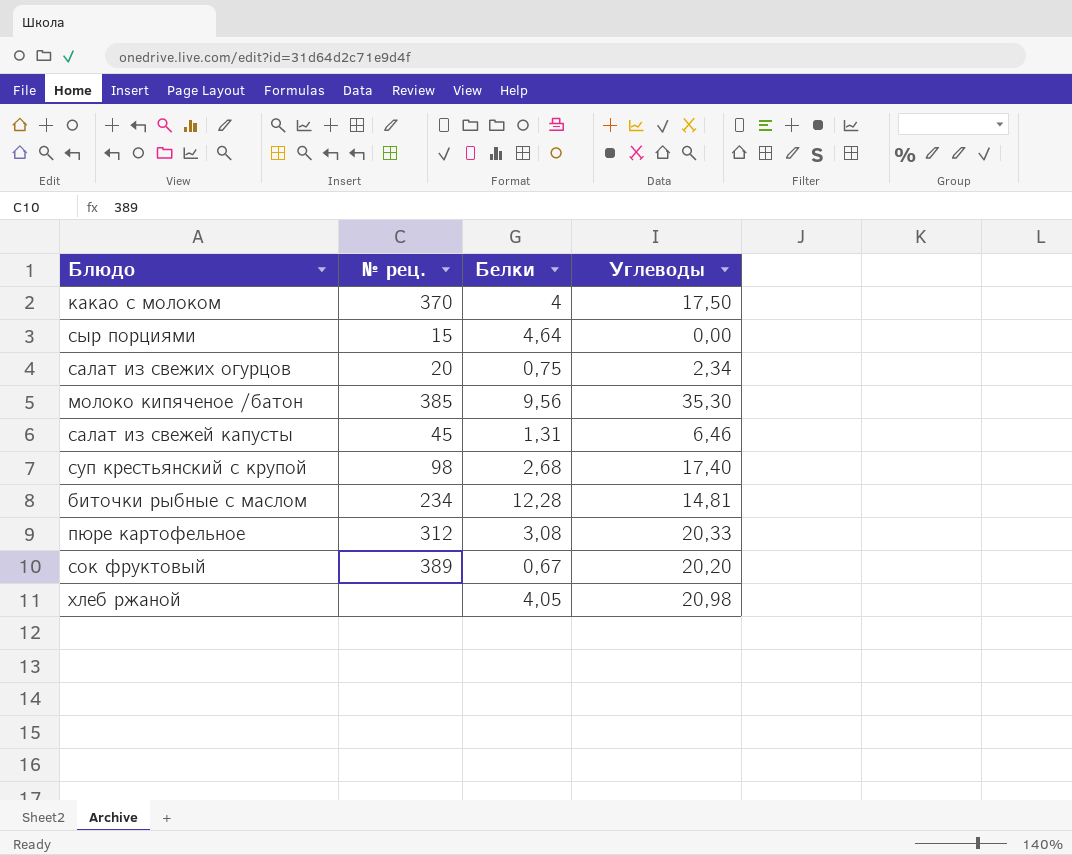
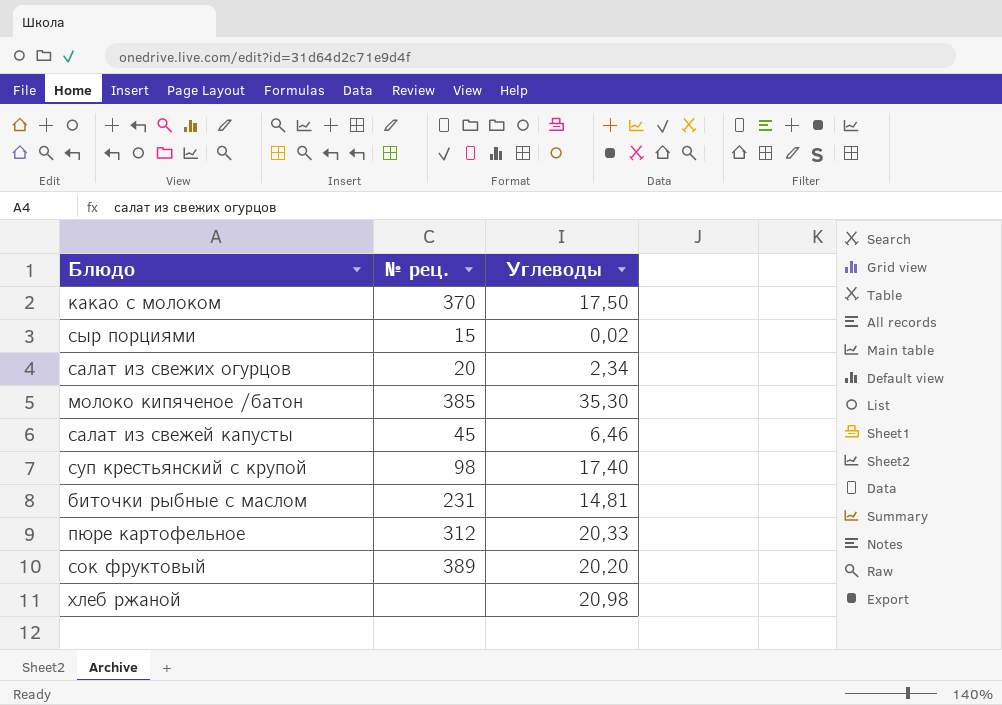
column Белки | position: 3 -> none
сыр порциями | Углеводы: 0,00 -> 0,02
биточки рыбные с маслом | № рец.: 234 -> 231

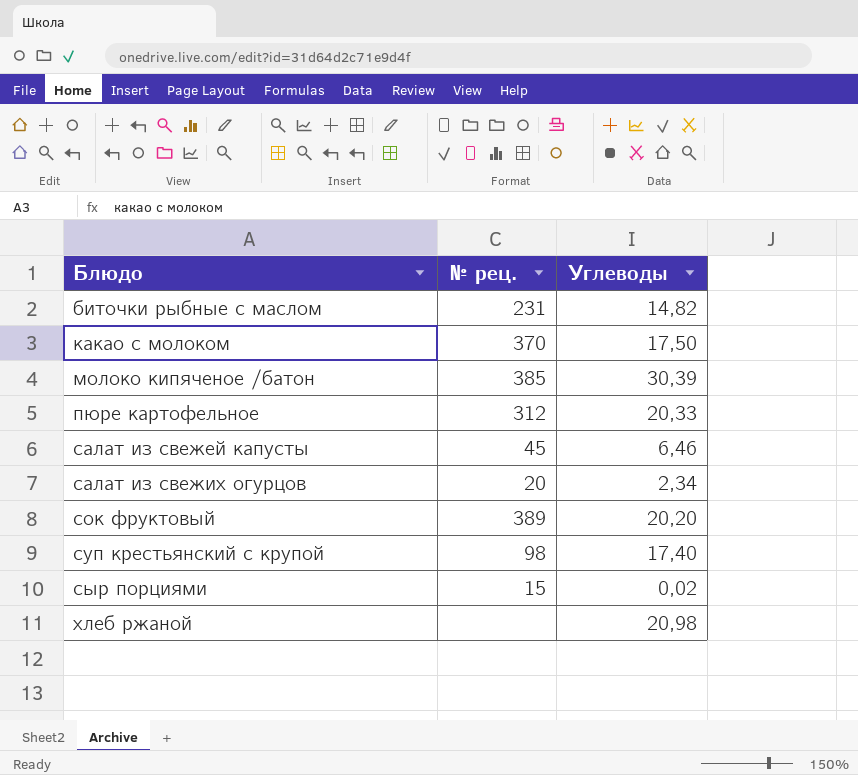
row order: none -> Блюдо ascending
биточки рыбные с маслом | Углеводы: 14,81 -> 14,82
молоко кипяченое /батон | Углеводы: 35,30 -> 30,39

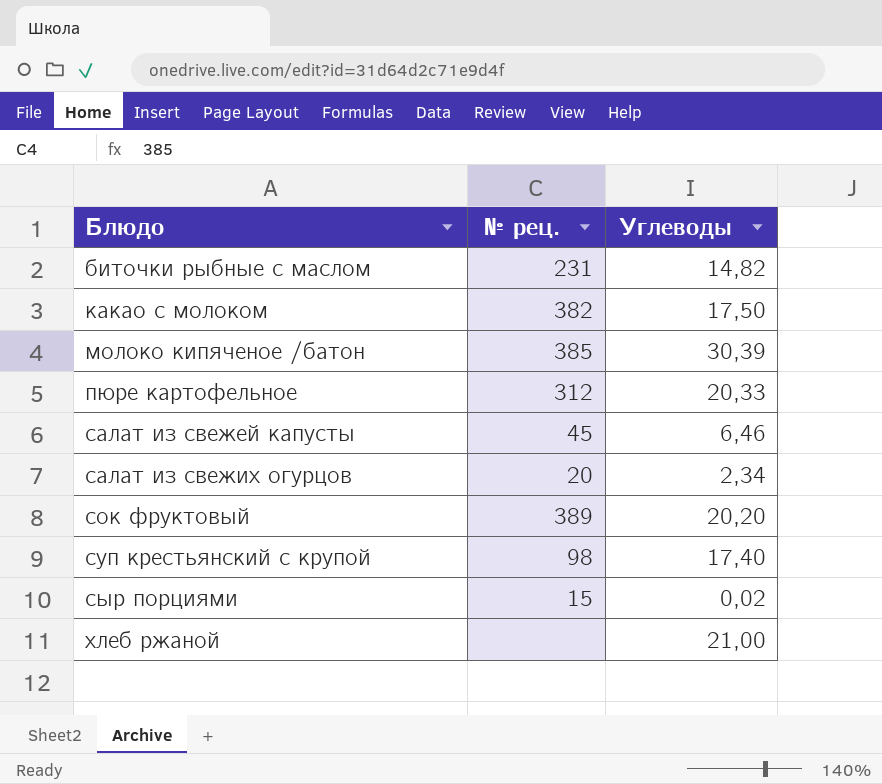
какао с молоком | № рец.: 370 -> 382
хлеб ржаной | Углеводы: 20,98 -> 21,00

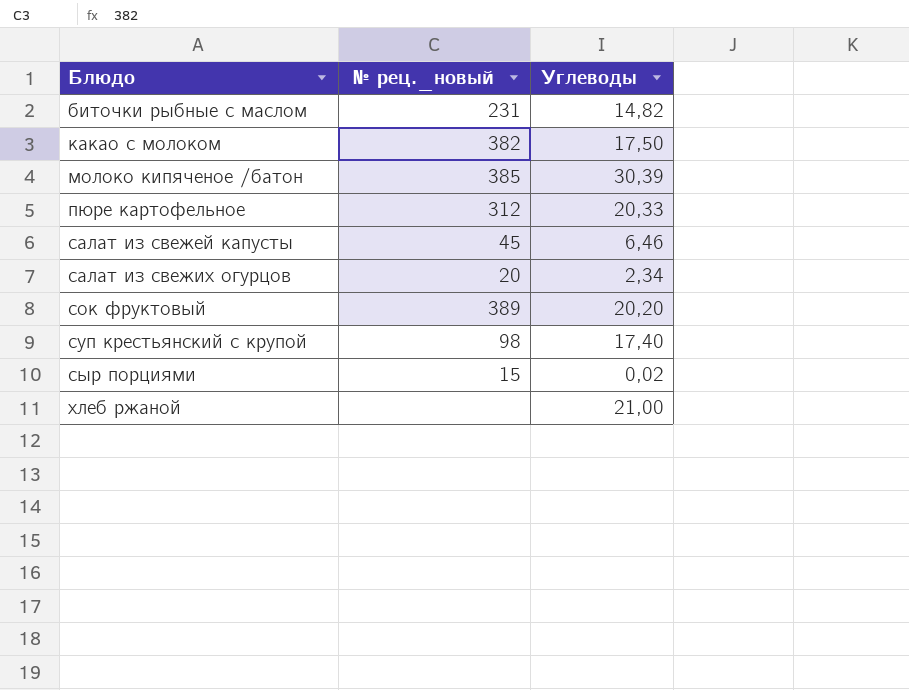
column name: № рец. -> № рец._новый

